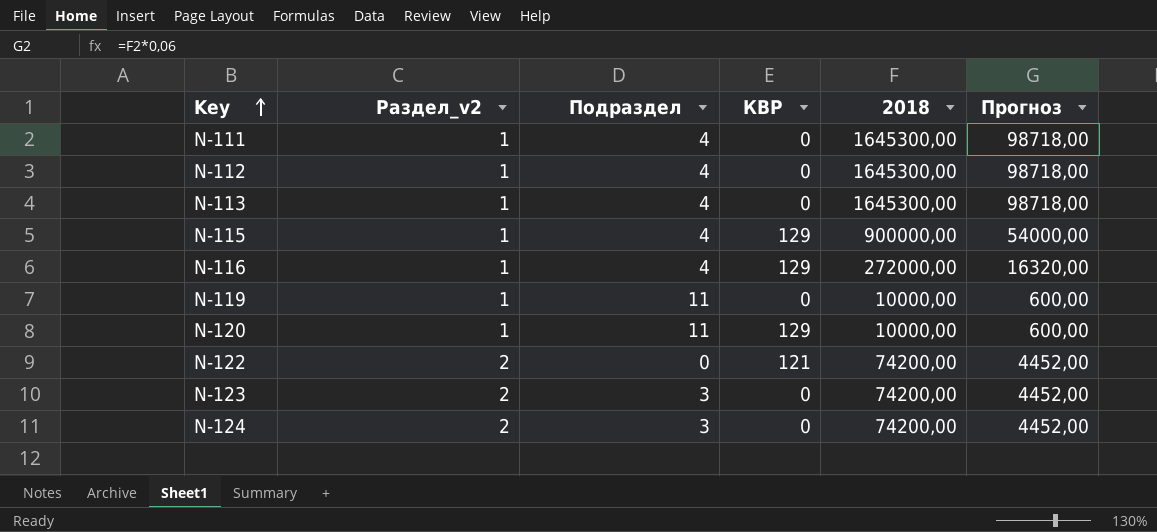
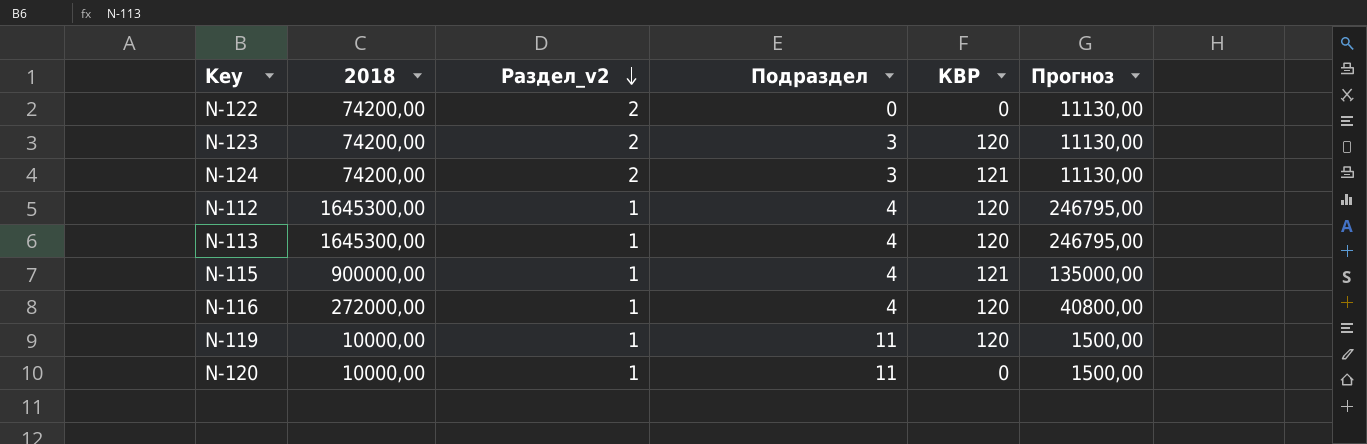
row order: Key ascending -> Раздел_v2 descending
column 2018 | position: 5 -> 2
column Прогноз | formula: [2018] * 0,06 -> [2018] * 0,15
row N-111: 1 | 4 | 0 | 1645300,00 | 98718,00 -> none
N-122 | КВР: 121 -> 0
N-123 | КВР: 0 -> 120
N-124 | КВР: 0 -> 121
N-112 | КВР: 0 -> 120
N-113 | КВР: 0 -> 120
N-115 | КВР: 129 -> 121
N-116 | КВР: 129 -> 120
N-119 | КВР: 0 -> 120
N-120 | КВР: 129 -> 0

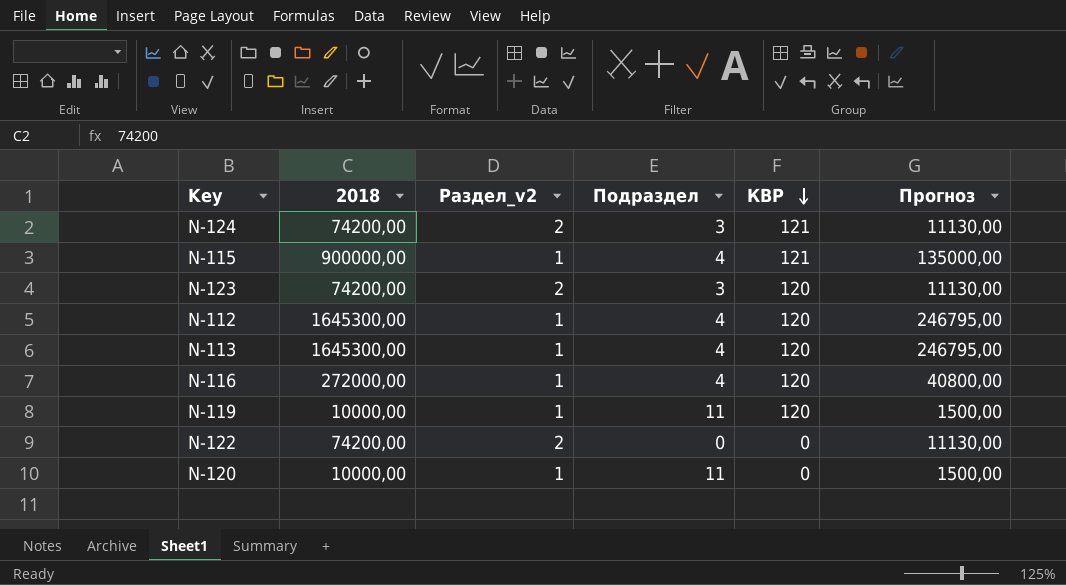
row order: Раздел_v2 descending -> КВР descending

